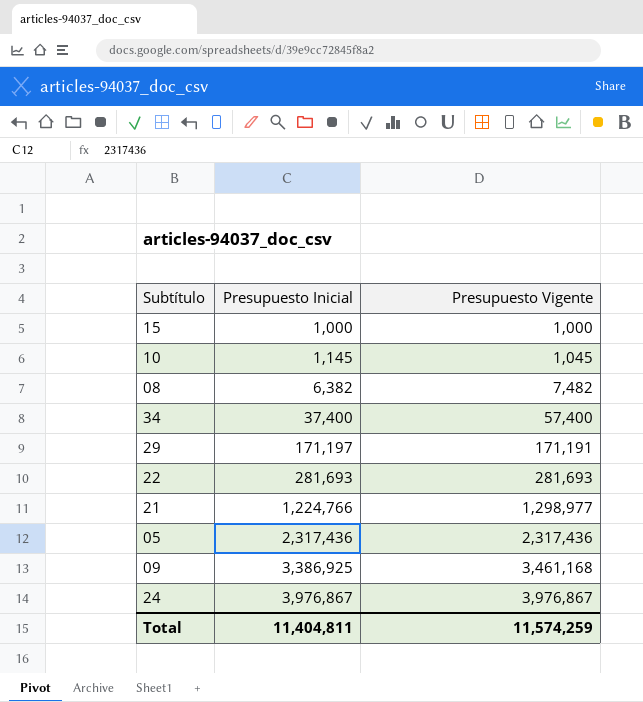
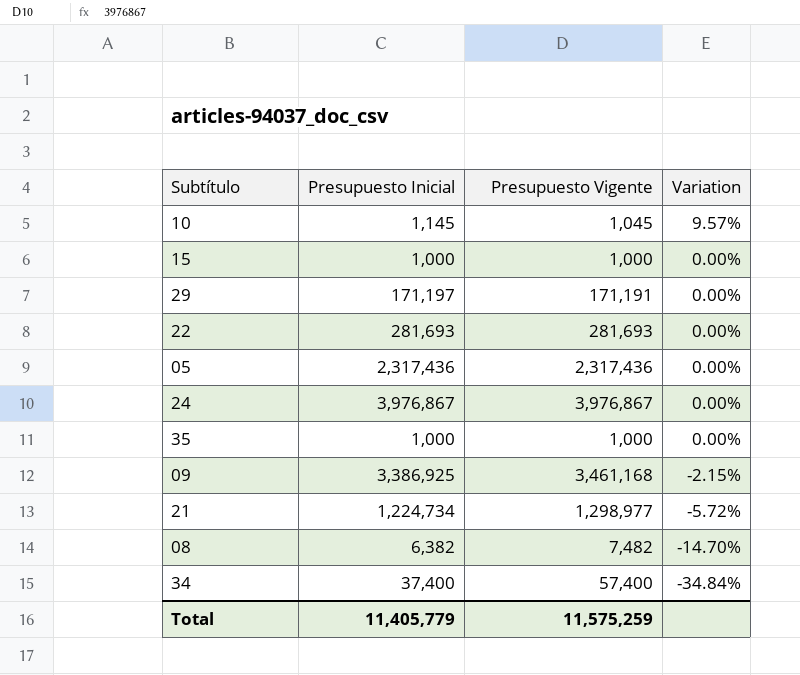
row order: Presupuesto Inicial ascending -> Variation descending
column Variation | formula: none -> ([Presupuesto Inicial] - [Presupuesto Vigente]) / [Presupuesto Vigente]
row 35: none -> 1,000 | 1,000 | 0.00%
21 | Presupuesto Inicial: 1,224,766 -> 1,224,734
Total | Presupuesto Inicial: 11,404,811 -> 11,405,779
Total | Presupuesto Vigente: 11,574,259 -> 11,575,259

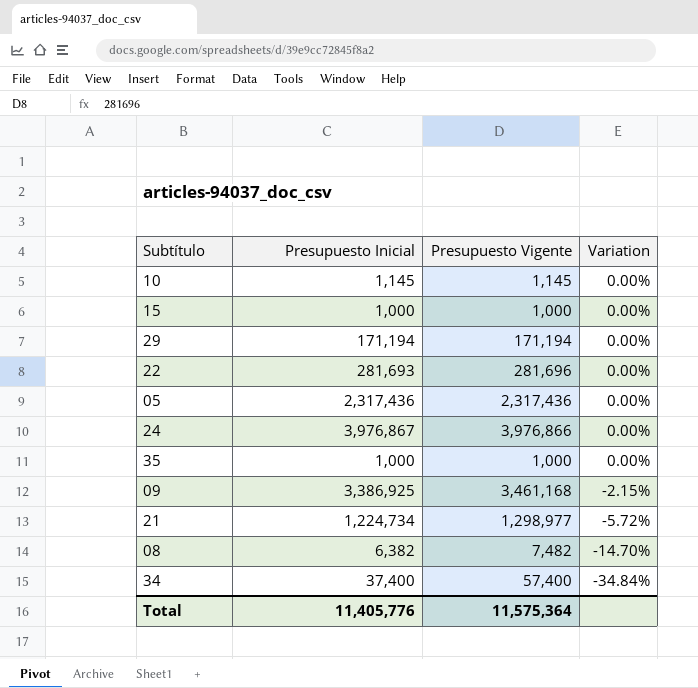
10 | Presupuesto Vigente: 1,045 -> 1,145
10 | Variation: 9.57% -> 0.00%
29 | Presupuesto Inicial: 171,197 -> 171,194
29 | Presupuesto Vigente: 171,191 -> 171,194
22 | Presupuesto Vigente: 281,693 -> 281,696
24 | Presupuesto Vigente: 3,976,867 -> 3,976,866
Total | Presupuesto Inicial: 11,405,779 -> 11,405,776
Total | Presupuesto Vigente: 11,575,259 -> 11,575,364

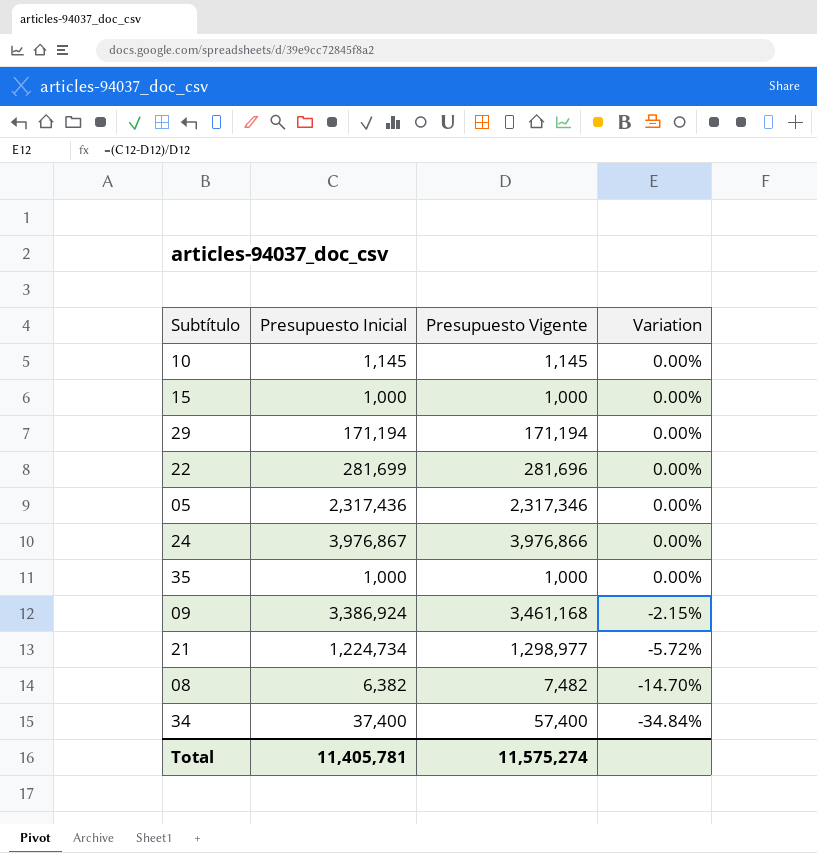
22 | Presupuesto Inicial: 281,693 -> 281,699
05 | Presupuesto Vigente: 2,317,436 -> 2,317,346
09 | Presupuesto Inicial: 3,386,925 -> 3,386,924
Total | Presupuesto Inicial: 11,405,776 -> 11,405,781
Total | Presupuesto Vigente: 11,575,364 -> 11,575,274

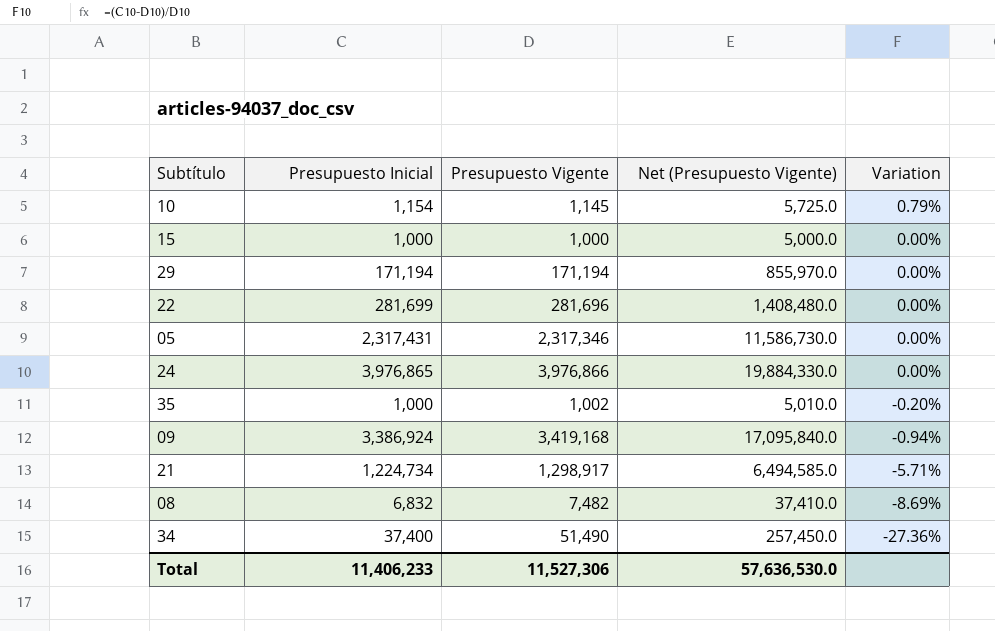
column Net (Presupuesto Vigente) | formula: none -> [Presupuesto Vigente] * 5
10 | Presupuesto Inicial: 1,145 -> 1,154
10 | Variation: 0.00% -> 0.79%
05 | Presupuesto Inicial: 2,317,436 -> 2,317,431
24 | Presupuesto Inicial: 3,976,867 -> 3,976,865
35 | Presupuesto Vigente: 1,000 -> 1,002
35 | Variation: 0.00% -> -0.20%
09 | Presupuesto Vigente: 3,461,168 -> 3,419,168
09 | Variation: -2.15% -> -0.94%
21 | Presupuesto Vigente: 1,298,977 -> 1,298,917
21 | Variation: -5.72% -> -5.71%
08 | Presupuesto Inicial: 6,382 -> 6,832
08 | Variation: -14.70% -> -8.69%
34 | Presupuesto Vigente: 57,400 -> 51,490
34 | Variation: -34.84% -> -27.36%
Total | Presupuesto Inicial: 11,405,781 -> 11,406,233
Total | Presupuesto Vigente: 11,575,274 -> 11,527,306

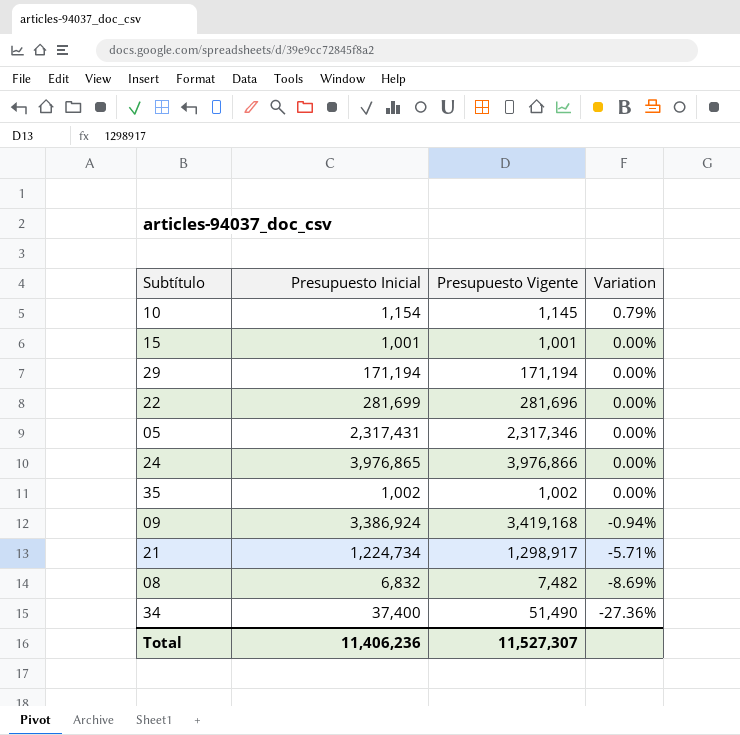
column Net (Presupuesto Vigente) | formula: [Presupuesto Vigente] * 5 -> none
15 | Presupuesto Inicial: 1,000 -> 1,001
15 | Presupuesto Vigente: 1,000 -> 1,001
35 | Presupuesto Inicial: 1,000 -> 1,002
35 | Variation: -0.20% -> 0.00%
Total | Presupuesto Inicial: 11,406,233 -> 11,406,236
Total | Presupuesto Vigente: 11,527,306 -> 11,527,307

